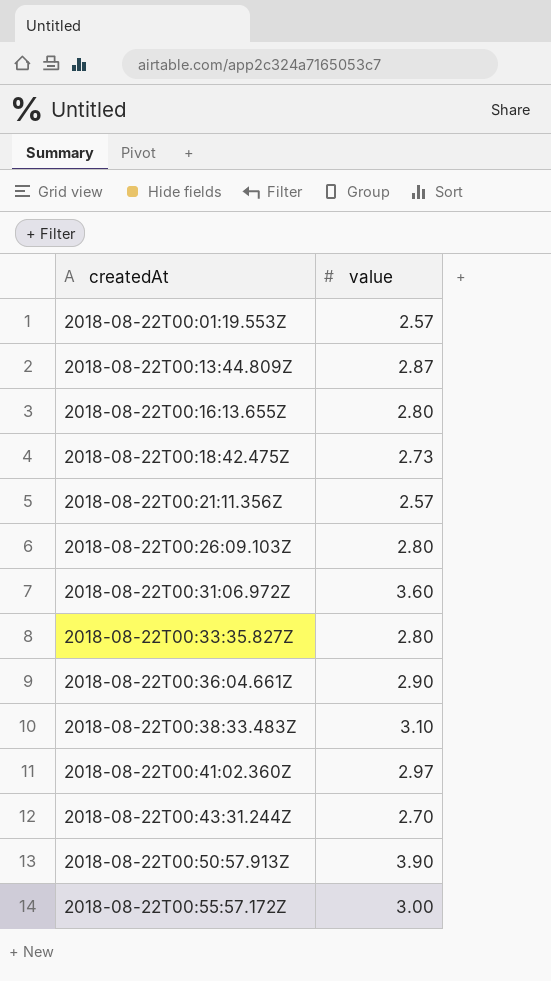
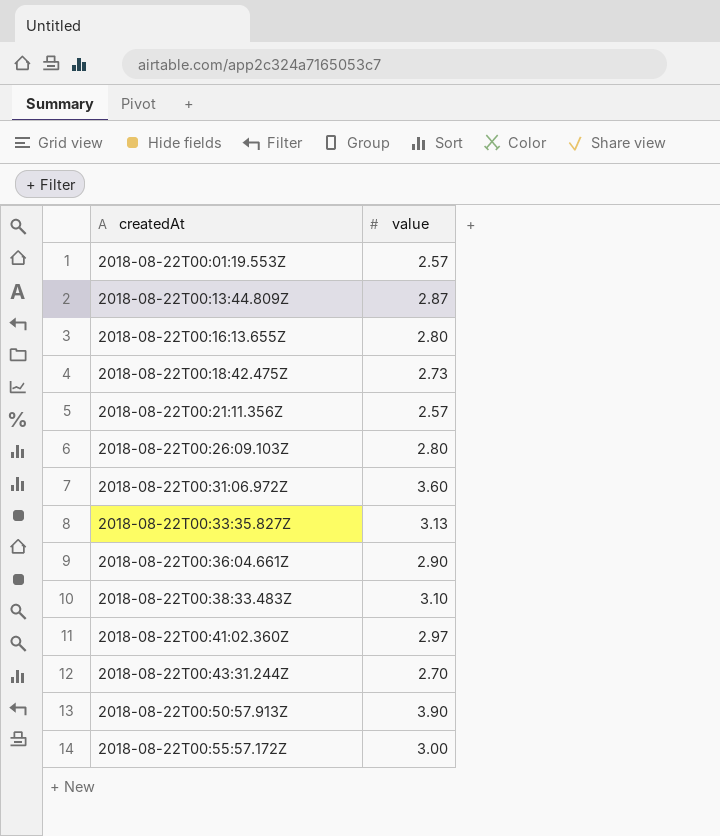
2018-08-22T00:33:35.827Z | value: 2.80 -> 3.13

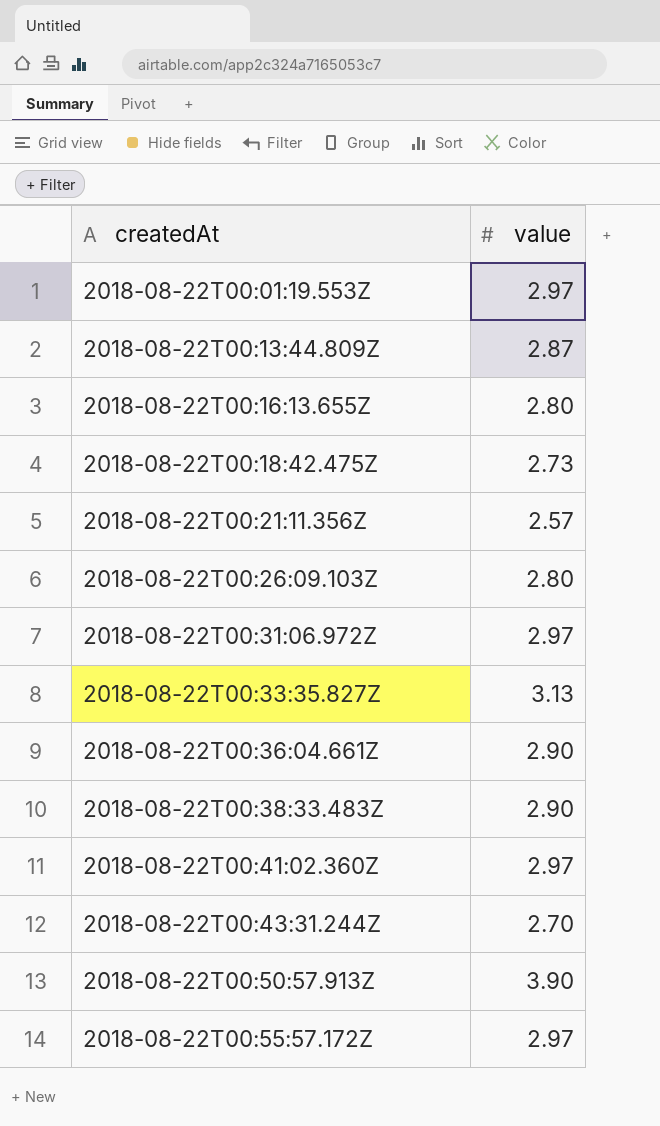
2018-08-22T00:01:19.553Z | value: 2.57 -> 2.97
2018-08-22T00:31:06.972Z | value: 3.60 -> 2.97
2018-08-22T00:38:33.483Z | value: 3.10 -> 2.90
2018-08-22T00:55:57.172Z | value: 3.00 -> 2.97

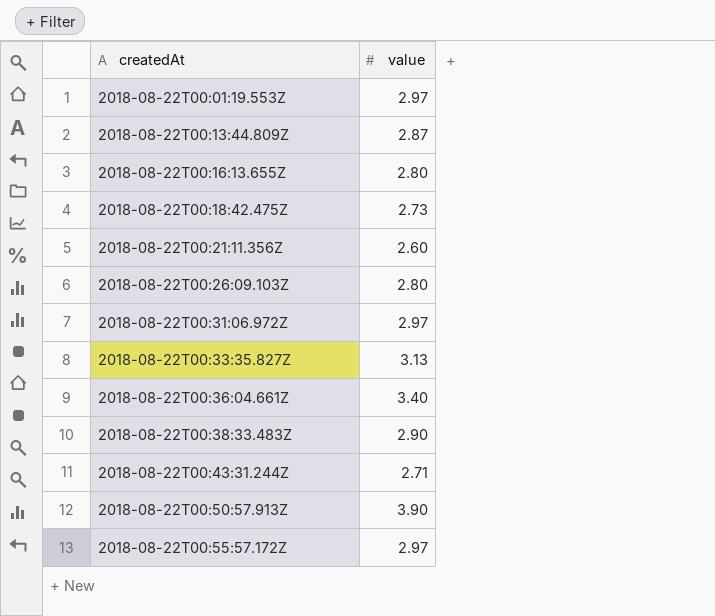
row 2018-08-22T00:41:02.360Z: 2.97 -> none
2018-08-22T00:21:11.356Z | value: 2.57 -> 2.60
2018-08-22T00:36:04.661Z | value: 2.90 -> 3.40
2018-08-22T00:43:31.244Z | value: 2.70 -> 2.71

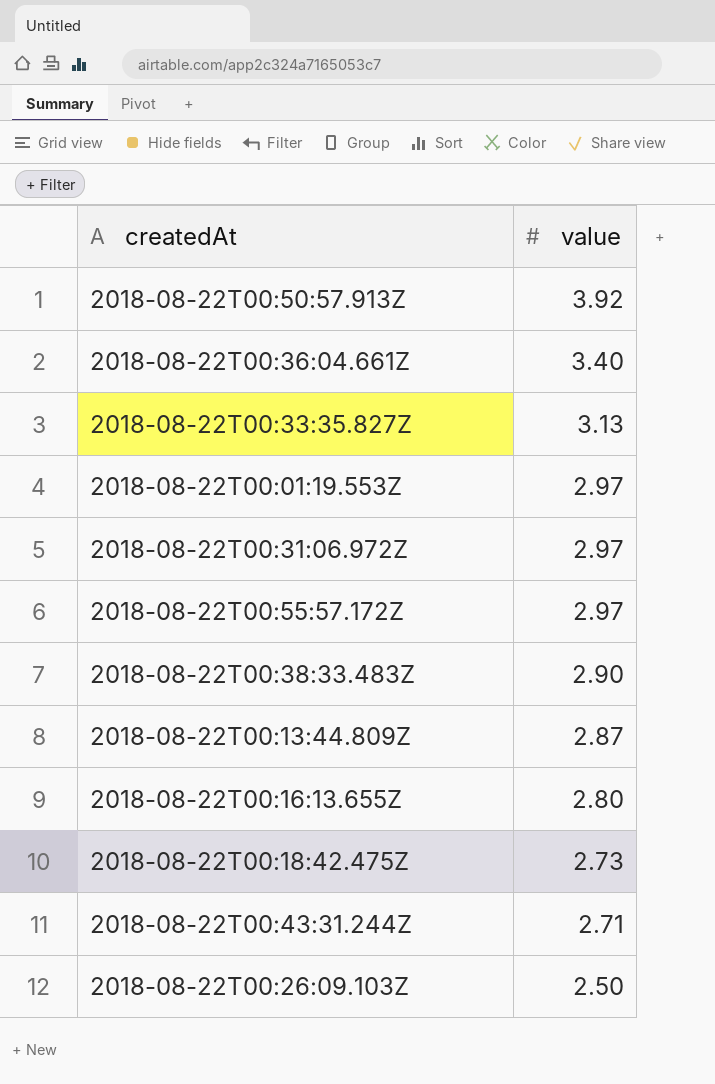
row order: createdAt ascending -> value descending
row 2018-08-22T00:21:11.356Z: 2.60 -> none
2018-08-22T00:50:57.913Z | value: 3.90 -> 3.92
2018-08-22T00:26:09.103Z | value: 2.80 -> 2.50

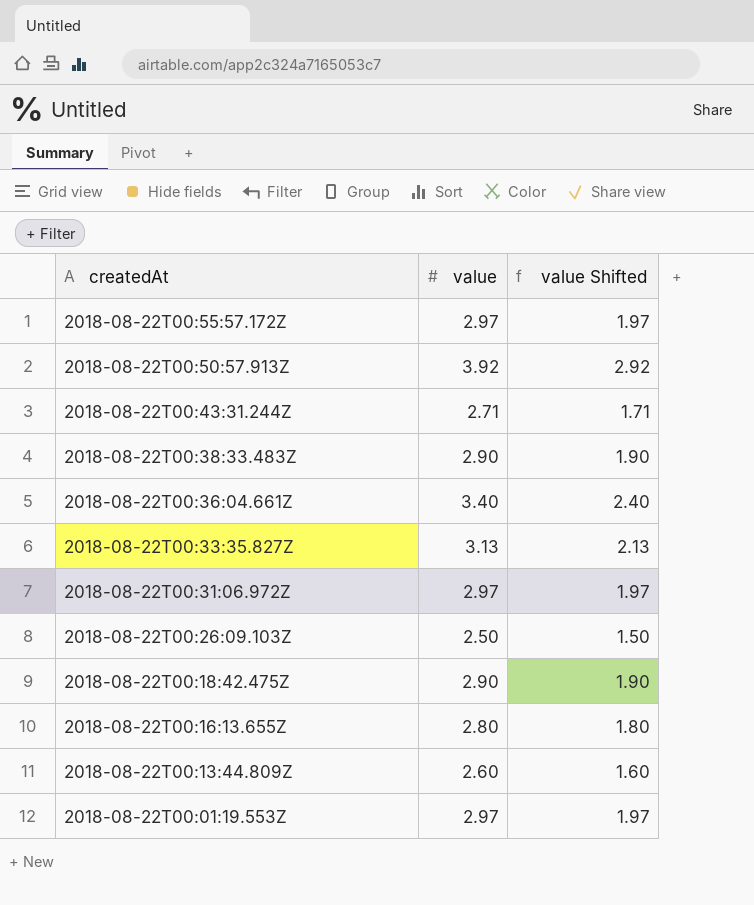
row order: value descending -> createdAt descending
column value Shifted | formula: none -> [value] - 1
2018-08-22T00:18:42.475Z | value: 2.73 -> 2.90
2018-08-22T00:13:44.809Z | value: 2.87 -> 2.60

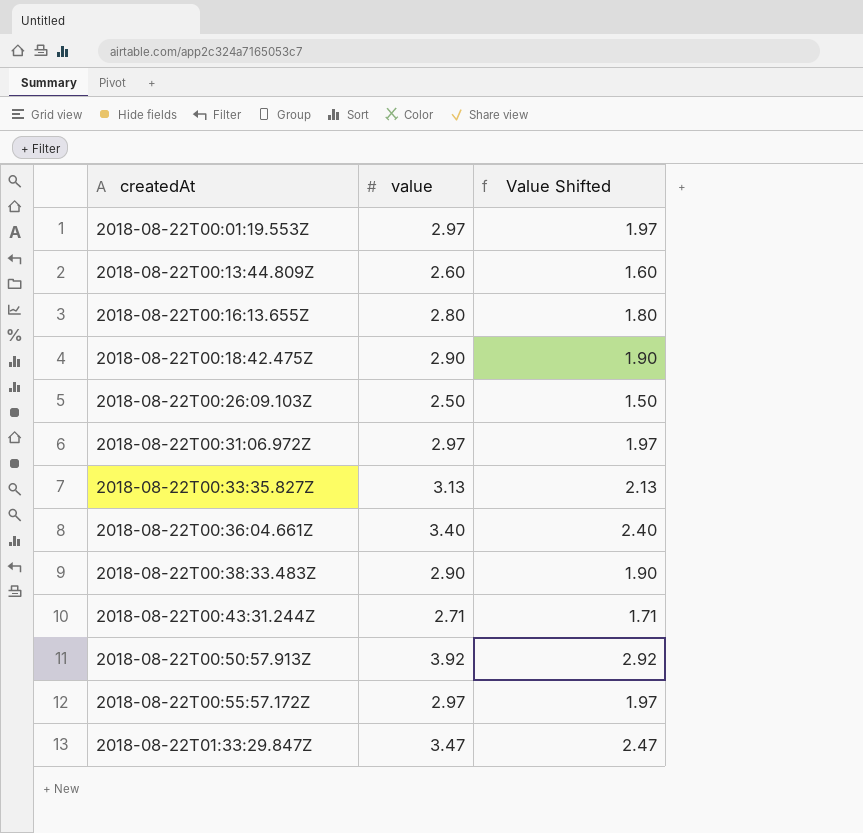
row order: createdAt descending -> createdAt ascending
column name: value Shifted -> Value Shifted
row 2018-08-22T01:33:29.847Z: none -> 3.47 | 2.47

